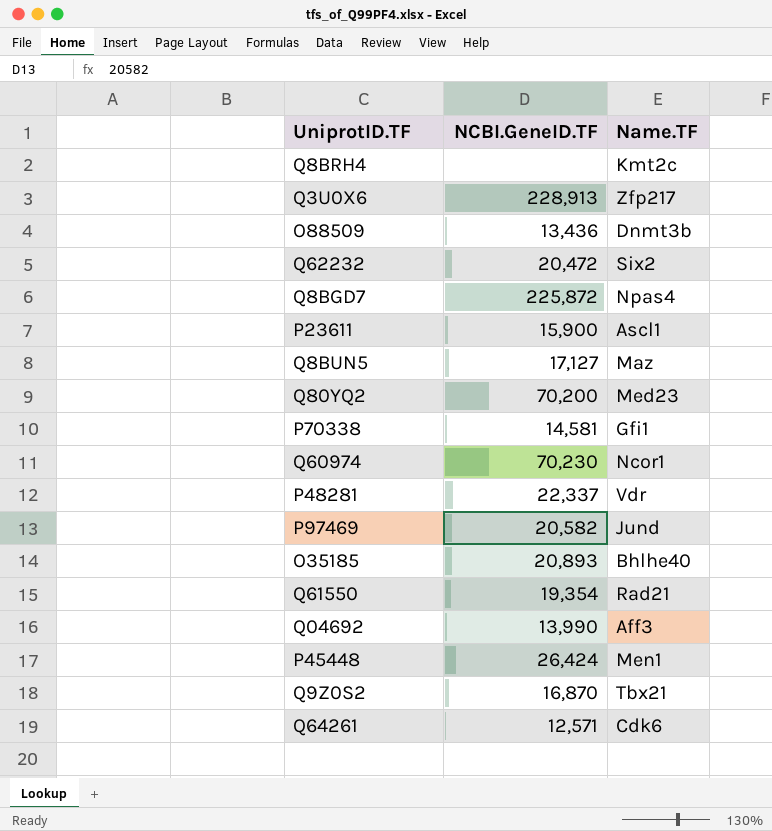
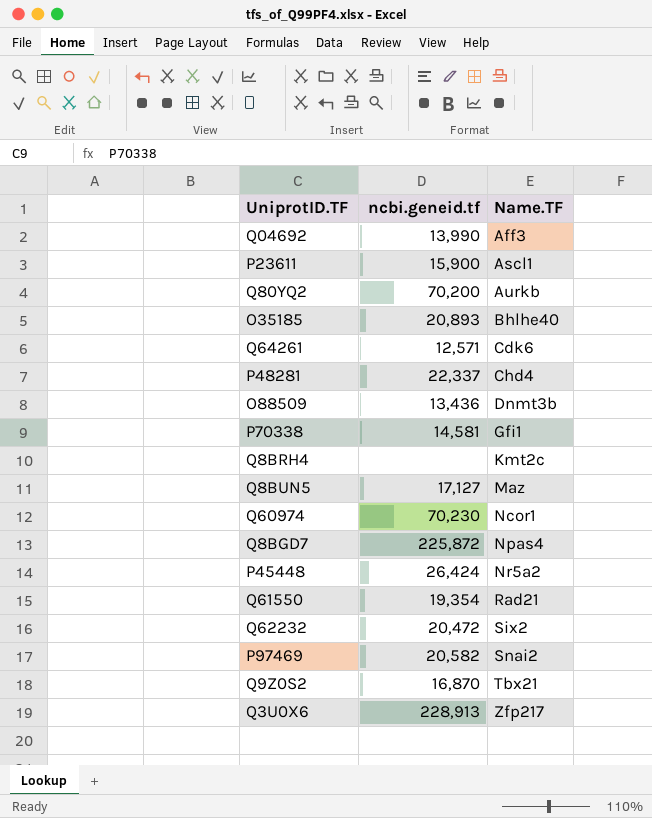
row order: none -> Name.TF ascending
column name: NCBI.GeneID.TF -> ncbi.geneid.tf
Q80YQ2 | Name.TF: Med23 -> Aurkb
P48281 | Name.TF: Vdr -> Chd4
P45448 | Name.TF: Men1 -> Nr5a2
P97469 | Name.TF: Jund -> Snai2

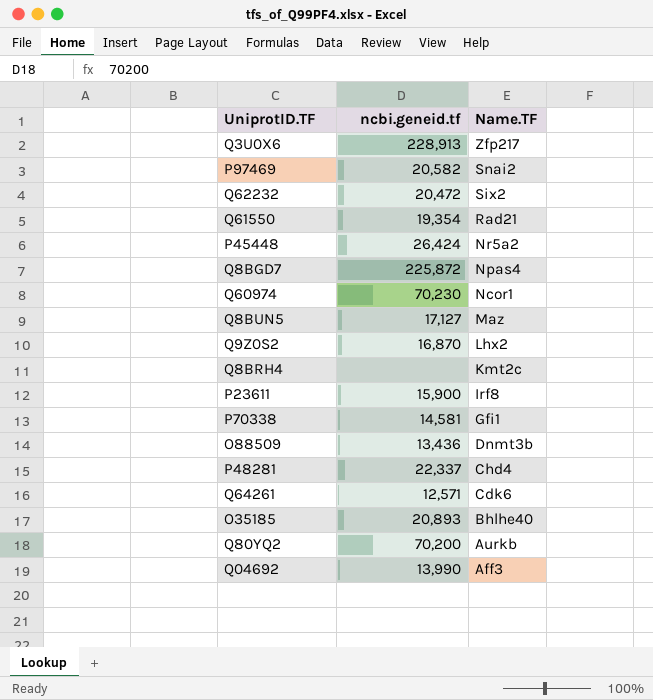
row order: Name.TF ascending -> Name.TF descending
Q9Z0S2 | Name.TF: Tbx21 -> Lhx2
P23611 | Name.TF: Ascl1 -> Irf8

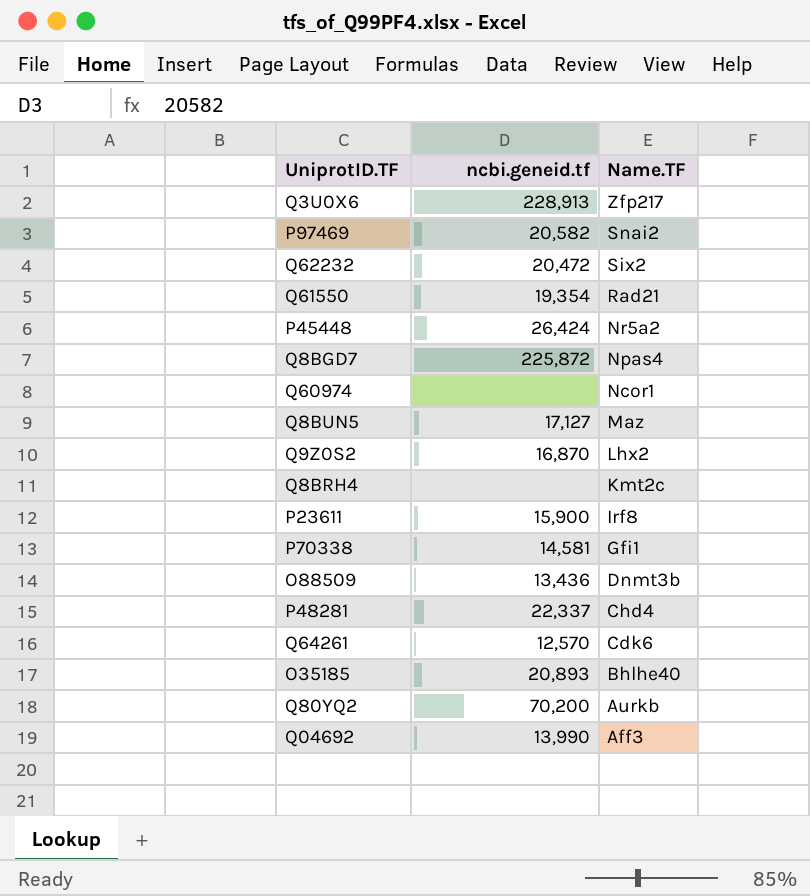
Q60974 | ncbi.geneid.tf: 70,230 -> none
Q64261 | ncbi.geneid.tf: 12,571 -> 12,570

